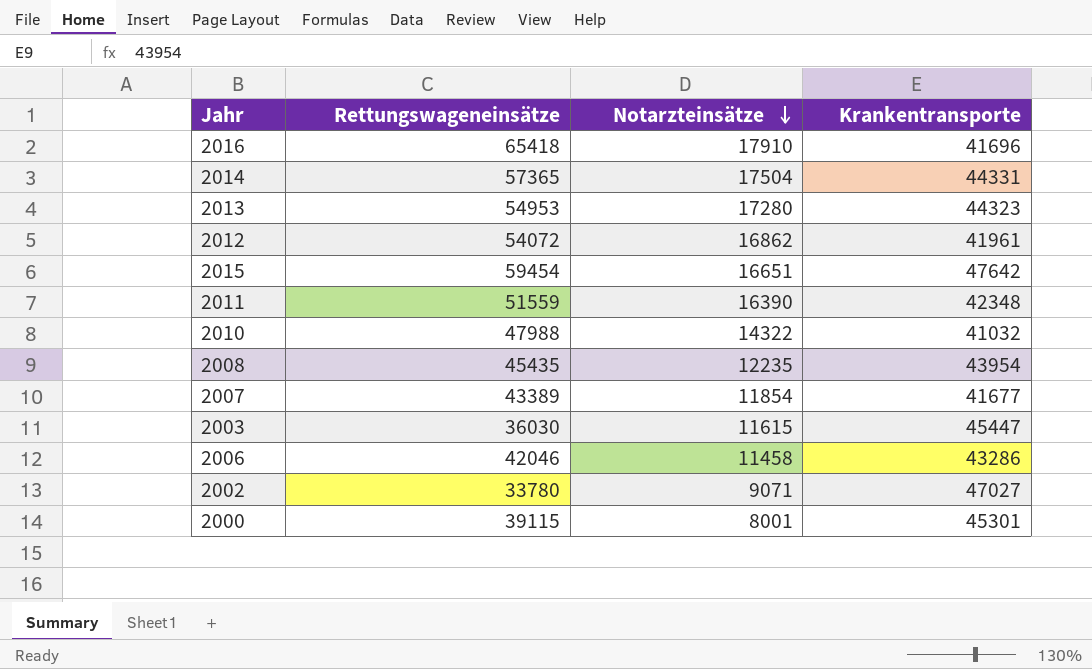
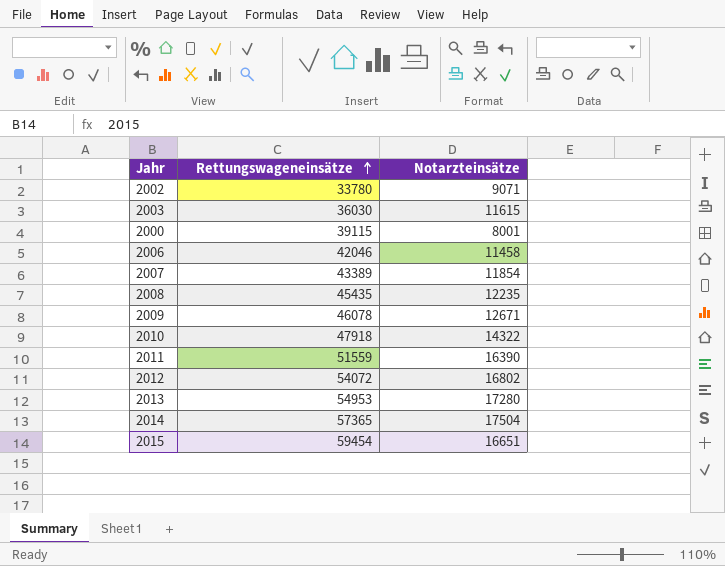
row order: Notarzteinsätze descending -> Rettungswageneinsätze ascending
column Krankentransporte | position: 4 -> none
row 2016: 65418 | 17910 | 41696 -> none
row 2009: none -> 46078 | 12671
2010 | Rettungswageneinsätze: 47988 -> 47918
2012 | Notarzteinsätze: 16862 -> 16802

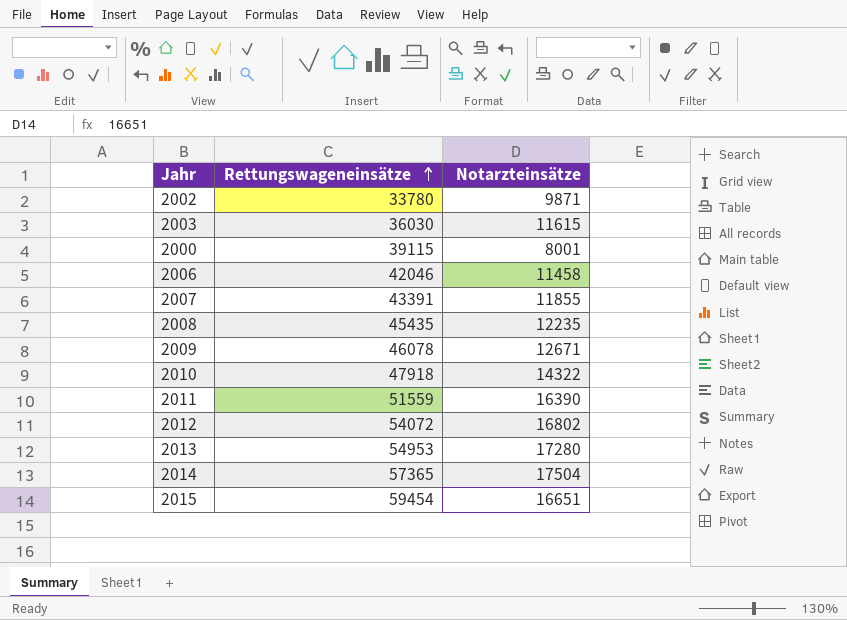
2002 | Notarzteinsätze: 9071 -> 9871
2007 | Rettungswageneinsätze: 43389 -> 43391
2007 | Notarzteinsätze: 11854 -> 11855

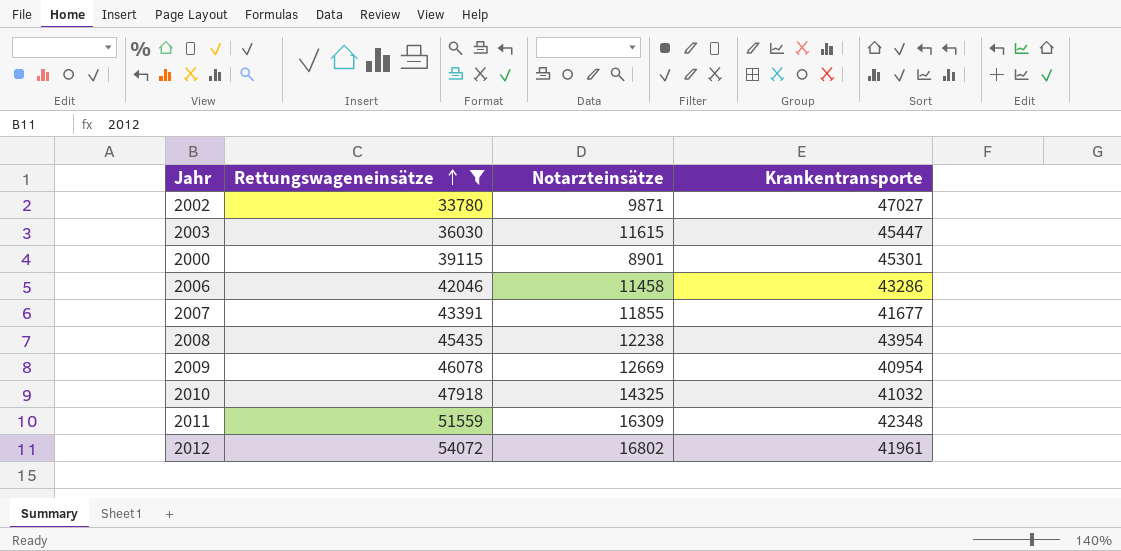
filter: none -> Rettungswageneinsätze <= 54072
column Krankentransporte | position: none -> 4
2000 | Notarzteinsätze: 8001 -> 8901
2008 | Notarzteinsätze: 12235 -> 12238
2009 | Notarzteinsätze: 12671 -> 12669
2010 | Notarzteinsätze: 14322 -> 14325
2011 | Notarzteinsätze: 16390 -> 16309

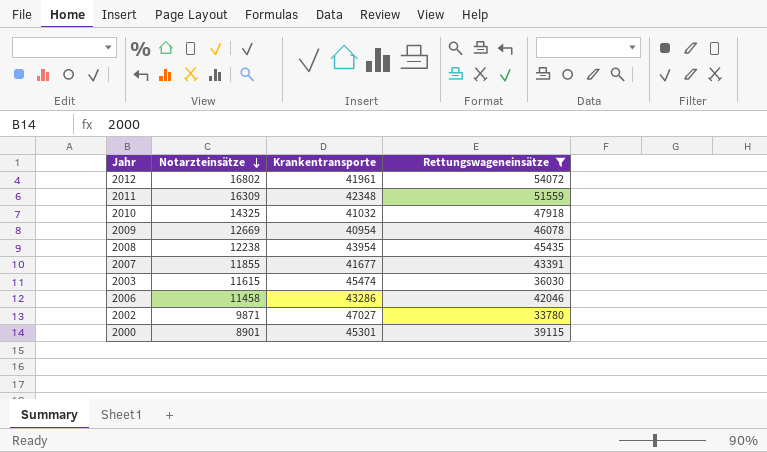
row order: Rettungswageneinsätze ascending -> Notarzteinsätze descending
column Rettungswageneinsätze | position: 2 -> 4
2003 | Krankentransporte: 45447 -> 45474

